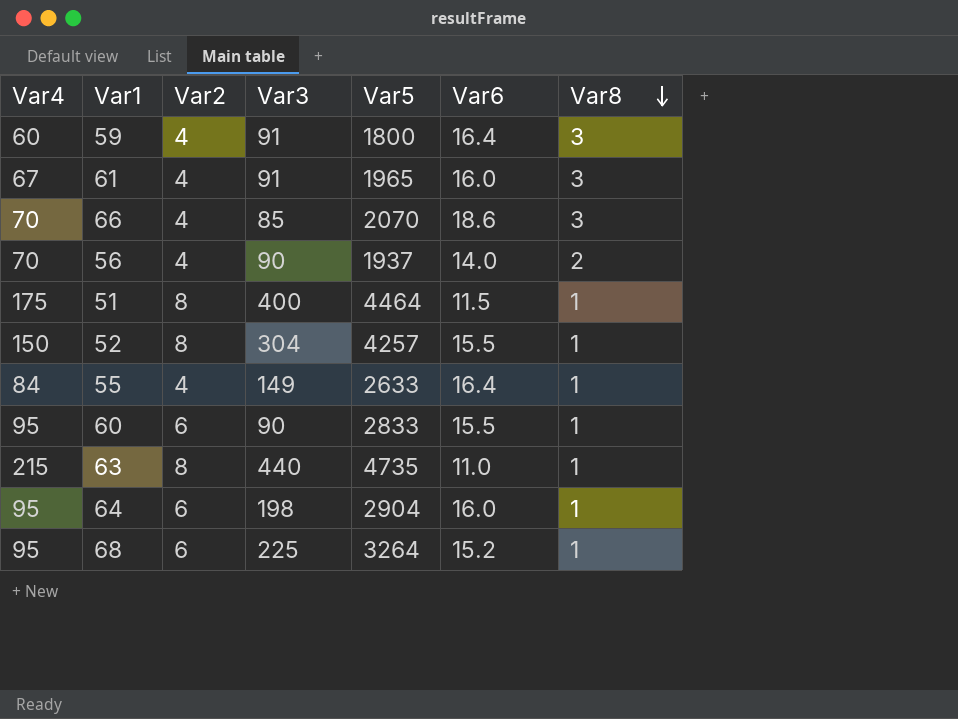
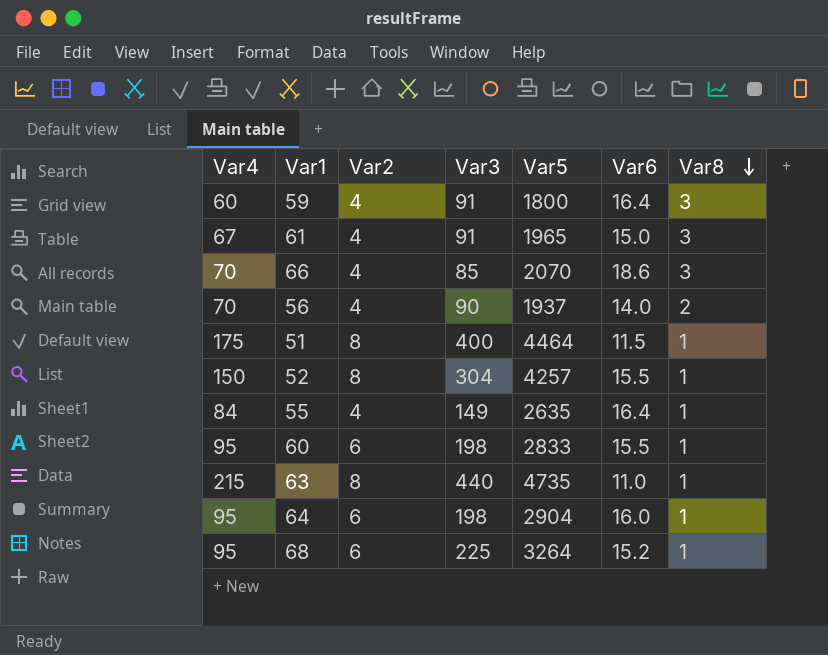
61 | Var6: 16.0 -> 15.0
55 | Var5: 2633 -> 2635
60 | Var3: 90 -> 198

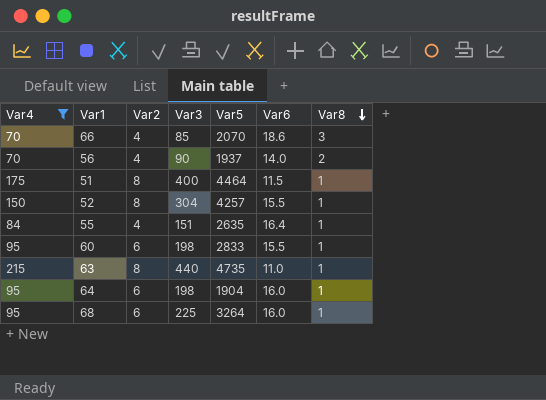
filter: none -> Var4 >= 70
55 | Var3: 149 -> 151
64 | Var5: 2904 -> 1904
68 | Var6: 15.2 -> 16.0

